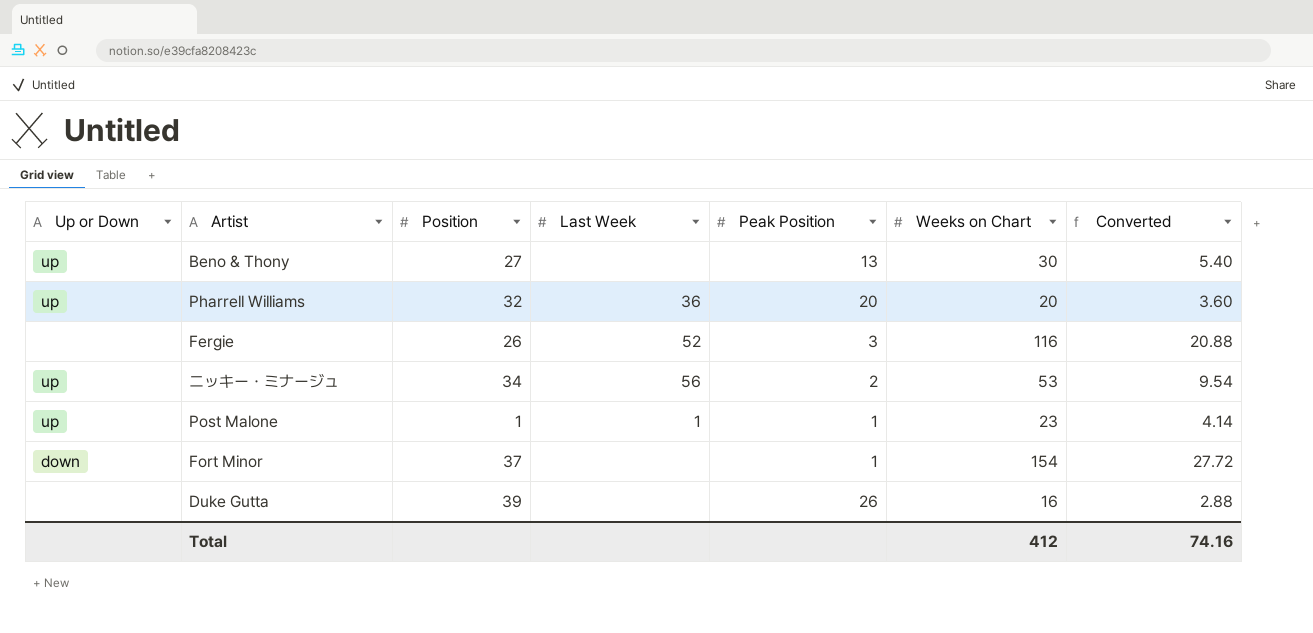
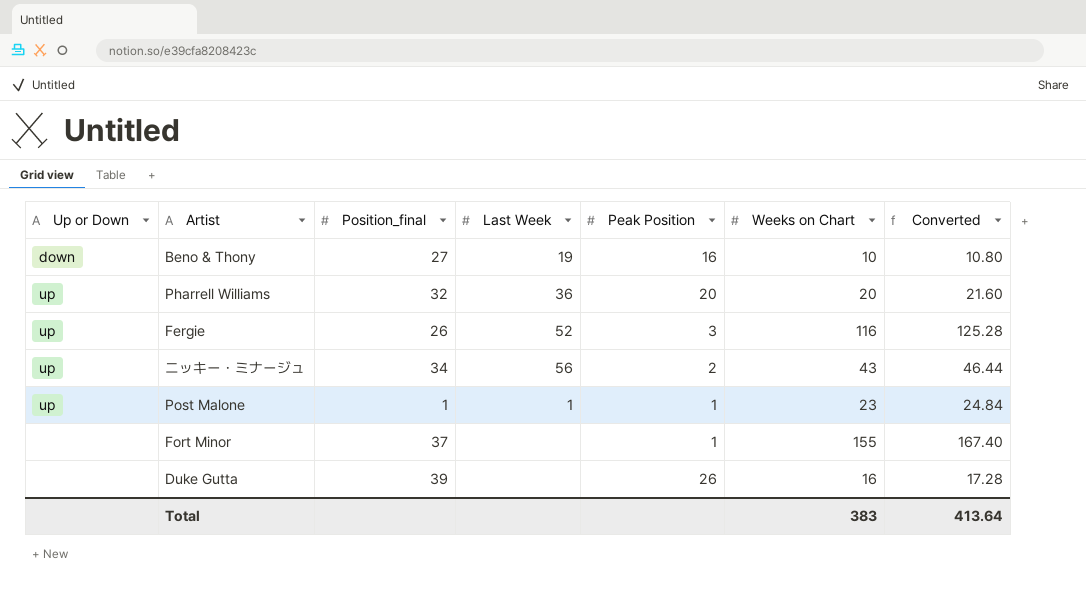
column name: Position -> Position_final
column Converted | formula: [Weeks on Chart] * 0.18 -> [Weeks on Chart] * 1.08
Beno & Thony | Up or Down: up -> down
Beno & Thony | Last Week: none -> 19
Beno & Thony | Peak Position: 13 -> 16
Beno & Thony | Weeks on Chart: 30 -> 10
Fergie | Up or Down: none -> up
ニッキー・ミナージュ | Weeks on Chart: 53 -> 43
Fort Minor | Up or Down: down -> none
Fort Minor | Weeks on Chart: 154 -> 155
Total | Weeks on Chart: 412 -> 383
Total | Converted: 74.16 -> 413.64

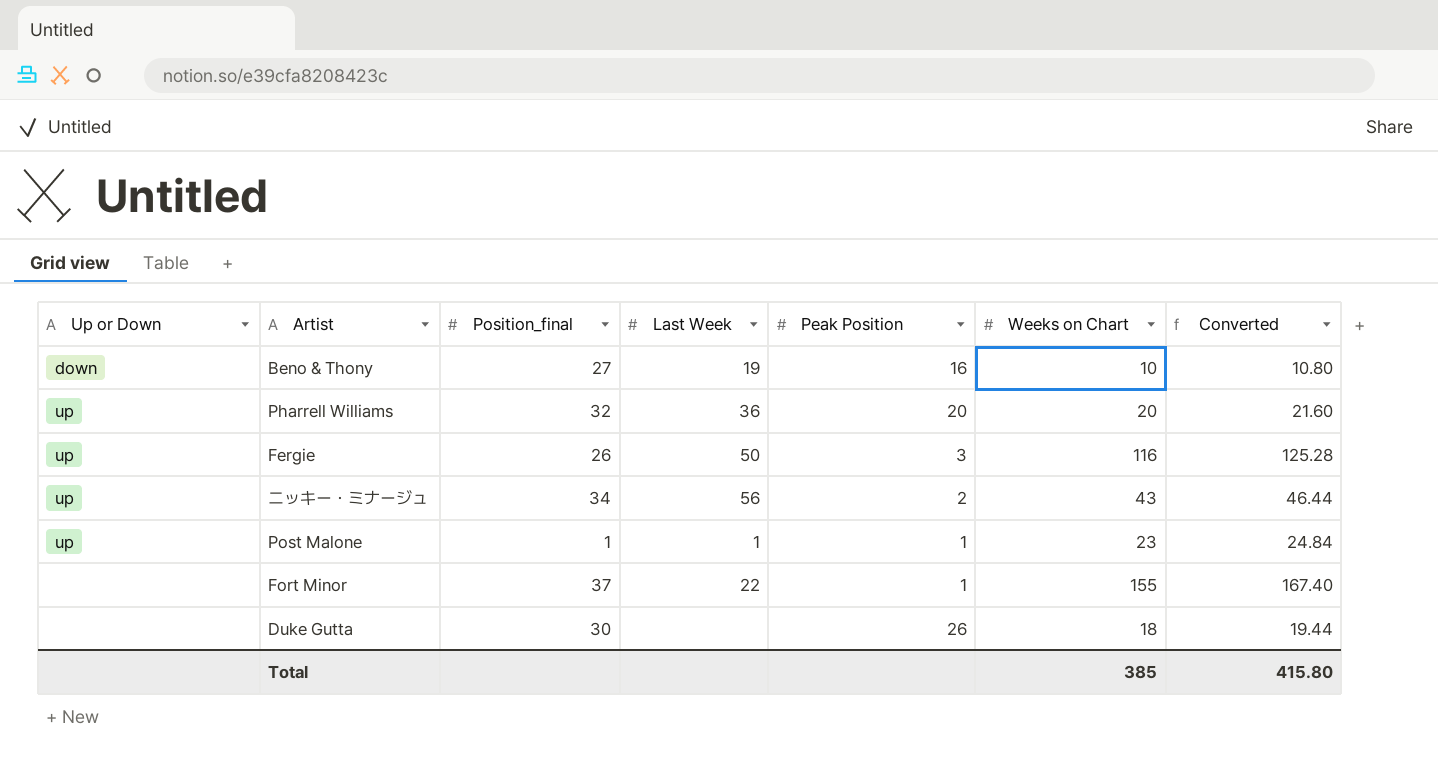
Fergie | Last Week: 52 -> 50
Fort Minor | Last Week: none -> 22
Duke Gutta | Position_final: 39 -> 30
Duke Gutta | Weeks on Chart: 16 -> 18
Duke Gutta | Converted: 17.28 -> 19.44
Total | Weeks on Chart: 383 -> 385
Total | Converted: 413.64 -> 415.80

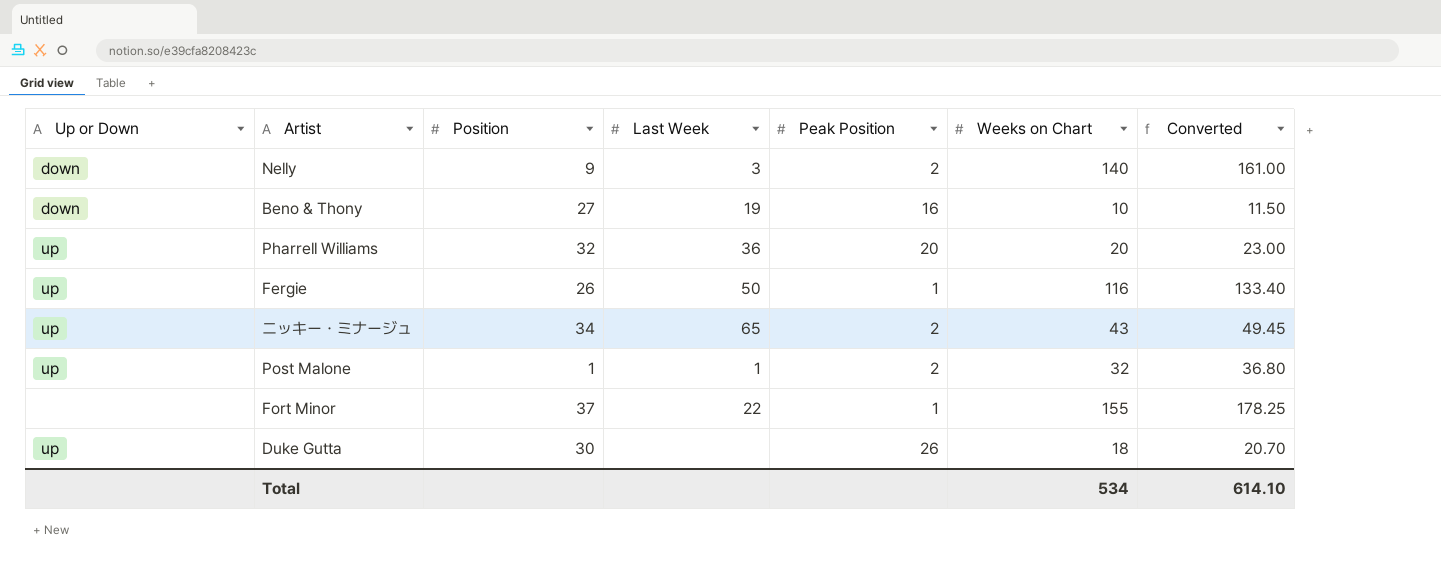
column name: Position_final -> Position
column Converted | formula: [Weeks on Chart] * 1.08 -> [Weeks on Chart] * 1.15
row Nelly: none -> down | 9 | 3 | 2 | 140 | 161.00
Fergie | Peak Position: 3 -> 1
ニッキー・ミナージュ | Last Week: 56 -> 65
Post Malone | Peak Position: 1 -> 2
Post Malone | Weeks on Chart: 23 -> 32
Duke Gutta | Up or Down: none -> up
Total | Weeks on Chart: 385 -> 534
Total | Converted: 415.80 -> 614.10

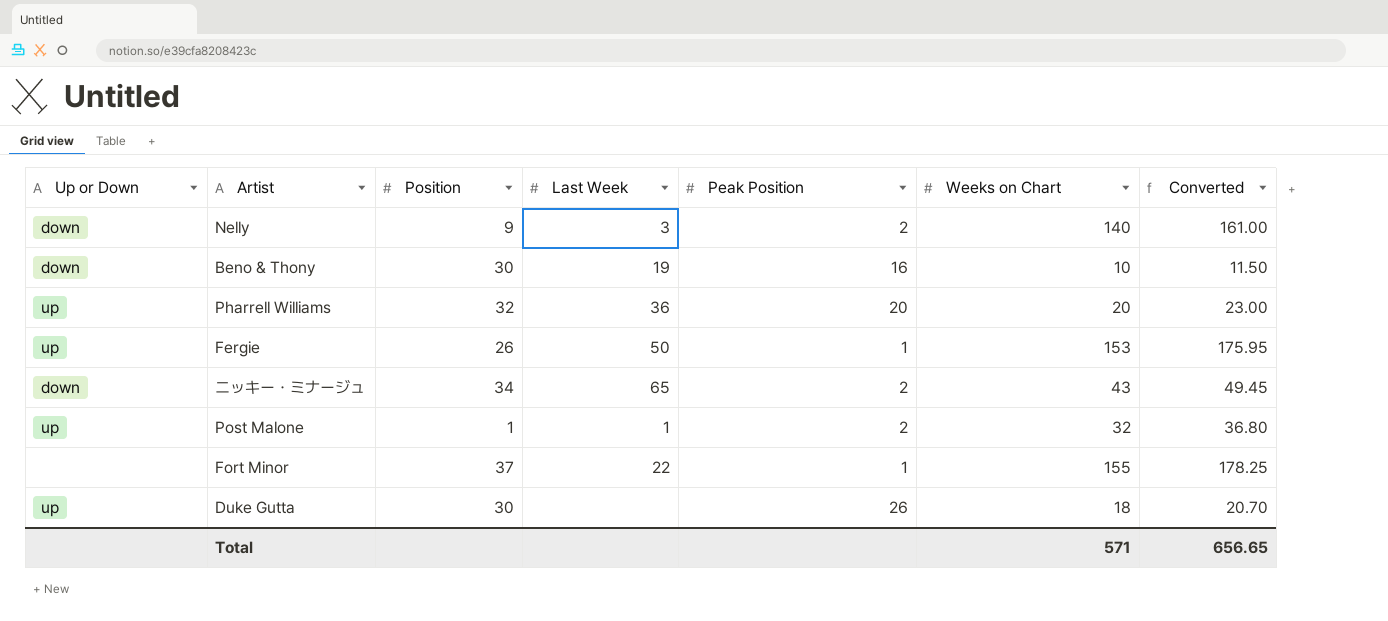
Beno & Thony | Position: 27 -> 30
Fergie | Weeks on Chart: 116 -> 153
Fergie | Converted: 133.40 -> 175.95
ニッキー・ミナージュ | Up or Down: up -> down
Total | Weeks on Chart: 534 -> 571
Total | Converted: 614.10 -> 656.65

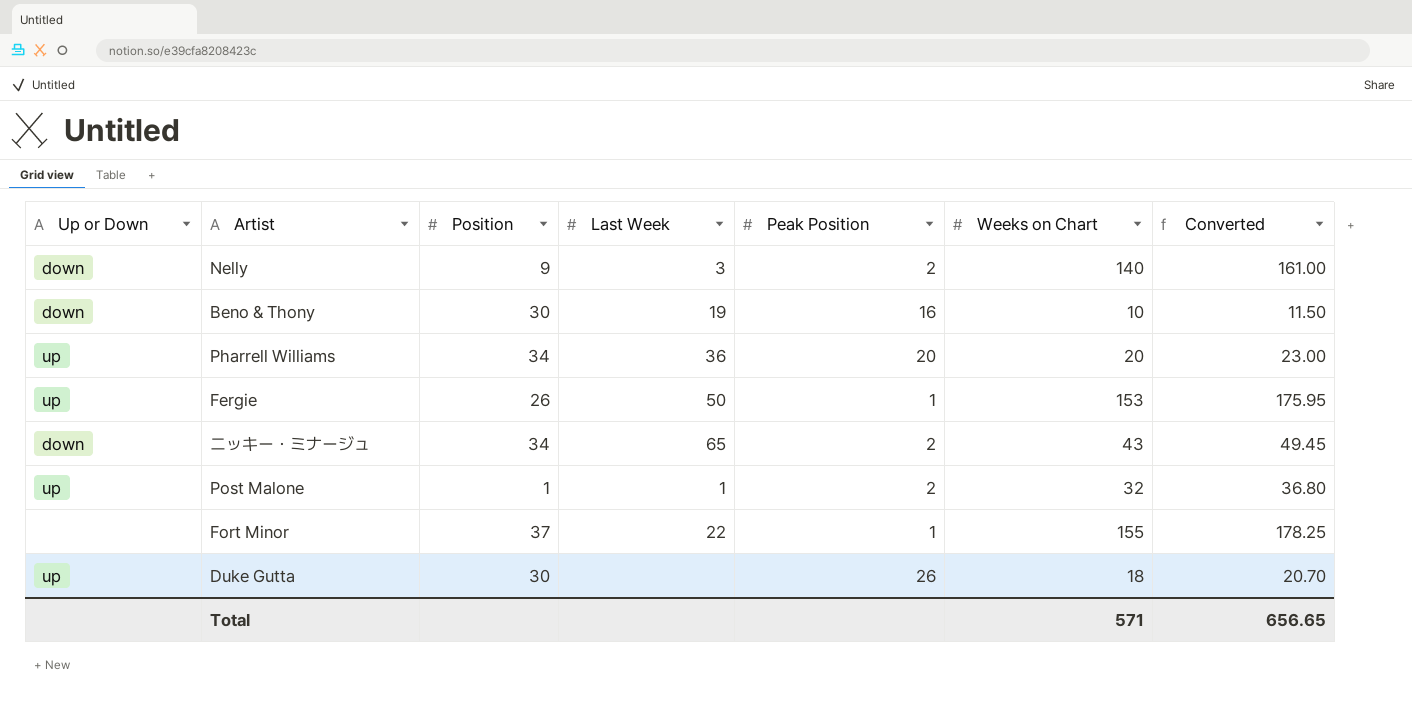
Pharrell Williams | Position: 32 -> 34

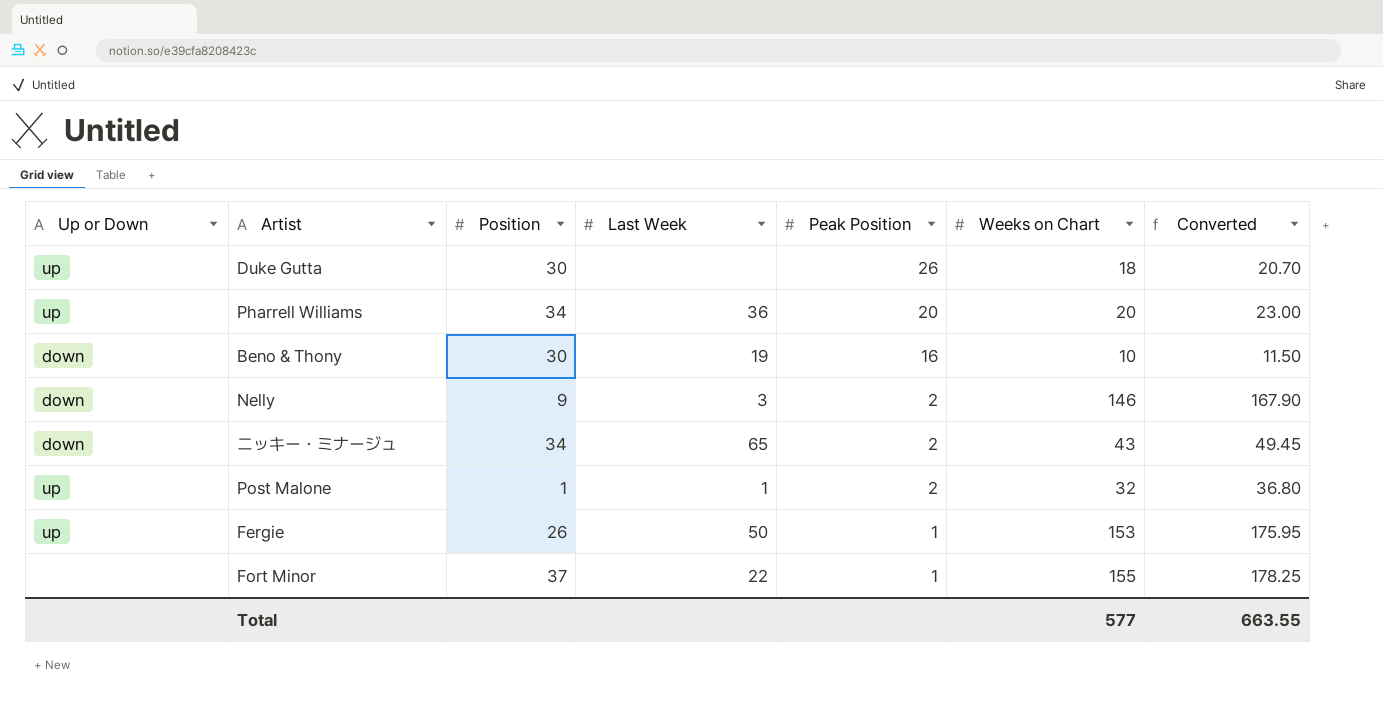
row order: none -> Peak Position descending
Nelly | Weeks on Chart: 140 -> 146
Nelly | Converted: 161.00 -> 167.90
Total | Weeks on Chart: 571 -> 577
Total | Converted: 656.65 -> 663.55

